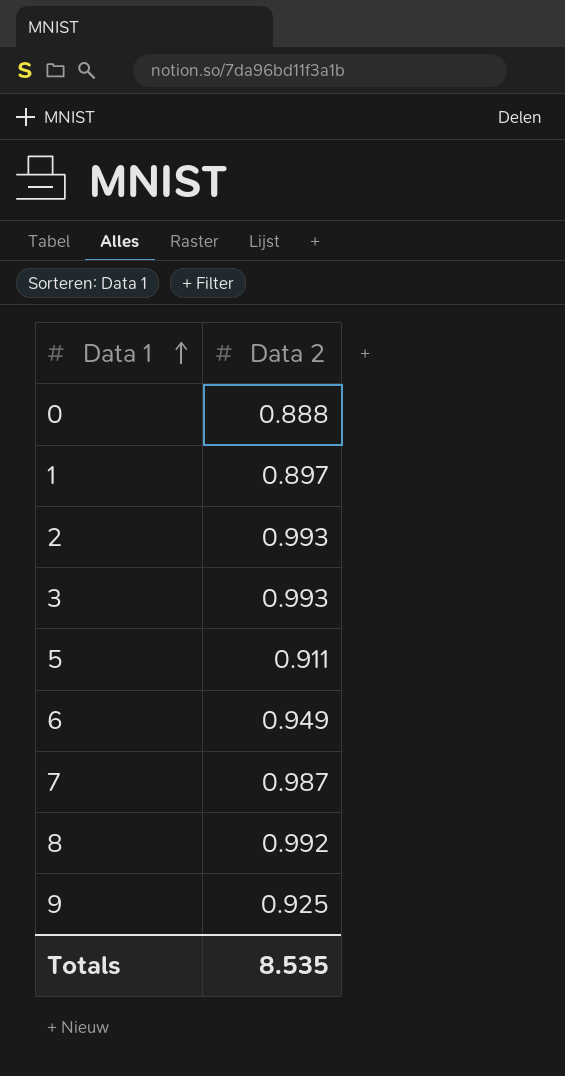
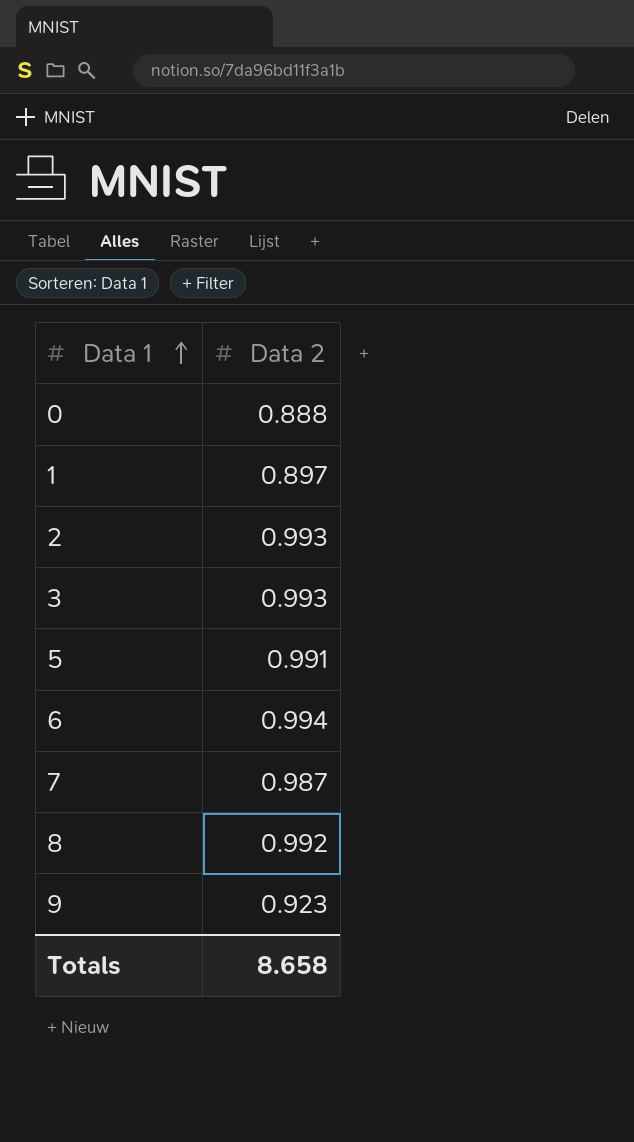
5 | Data 2: 0.911 -> 0.991
6 | Data 2: 0.949 -> 0.994
9 | Data 2: 0.925 -> 0.923
Totals | Data 2: 8.535 -> 8.658

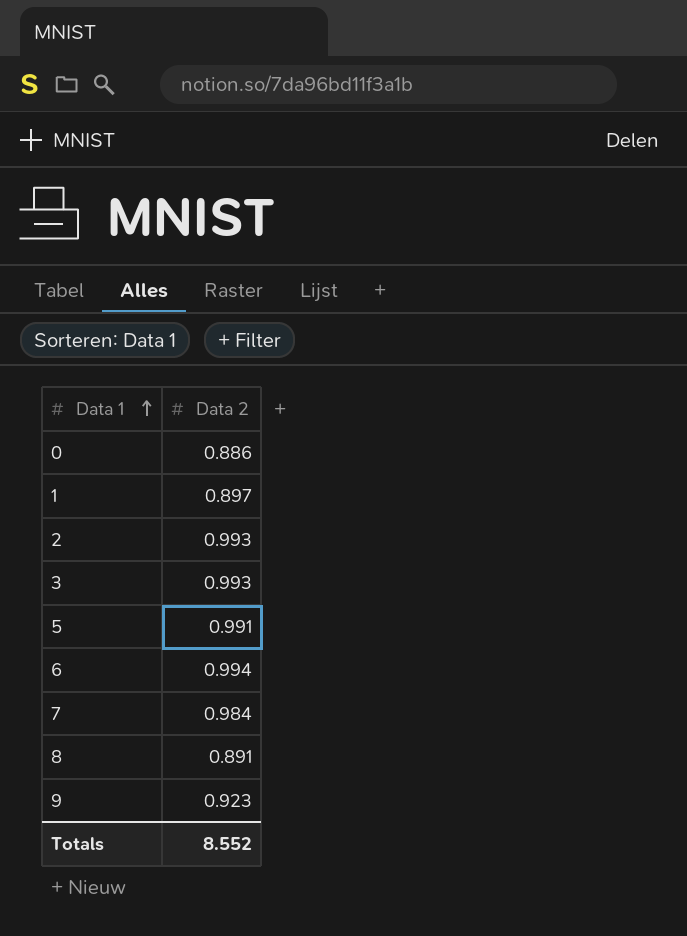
0 | Data 2: 0.888 -> 0.886
7 | Data 2: 0.987 -> 0.984
8 | Data 2: 0.992 -> 0.891
Totals | Data 2: 8.658 -> 8.552

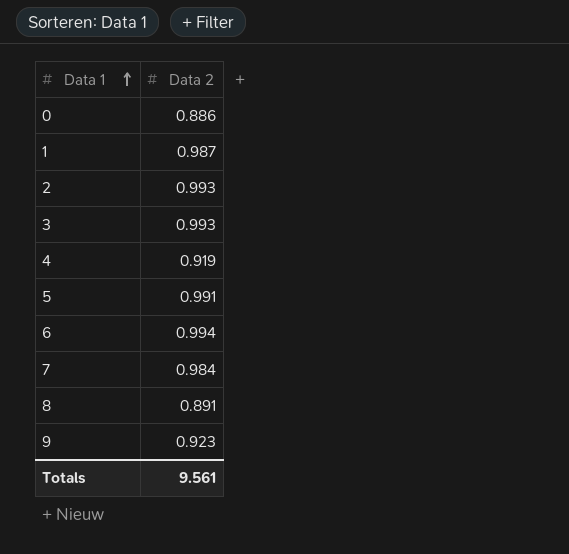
1 | Data 2: 0.897 -> 0.987
row 4: none -> 0.919
Totals | Data 2: 8.552 -> 9.561

